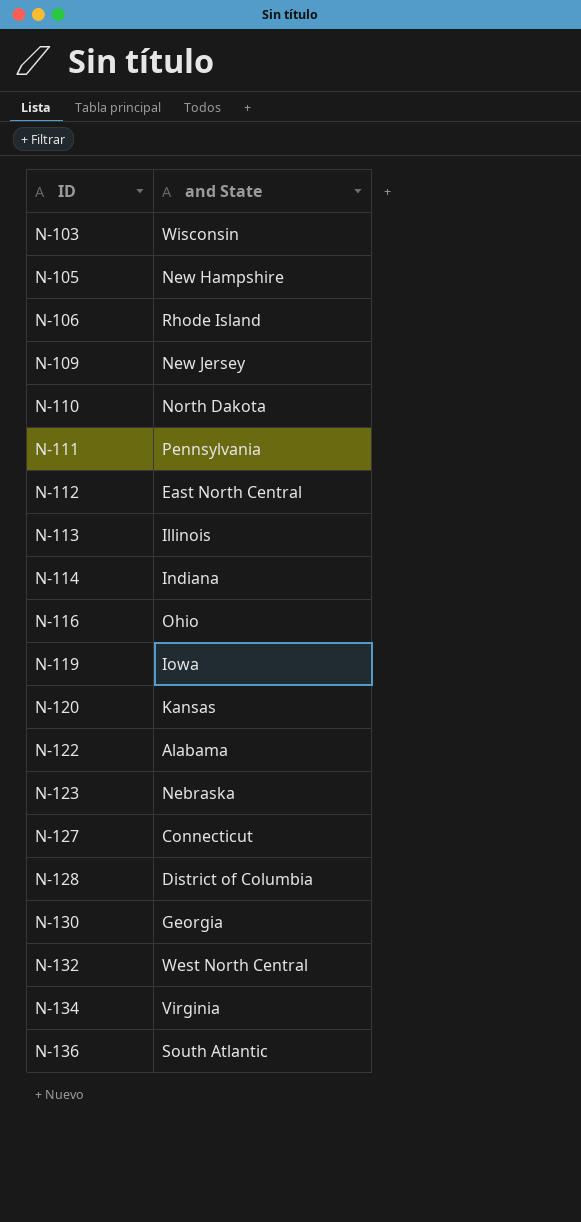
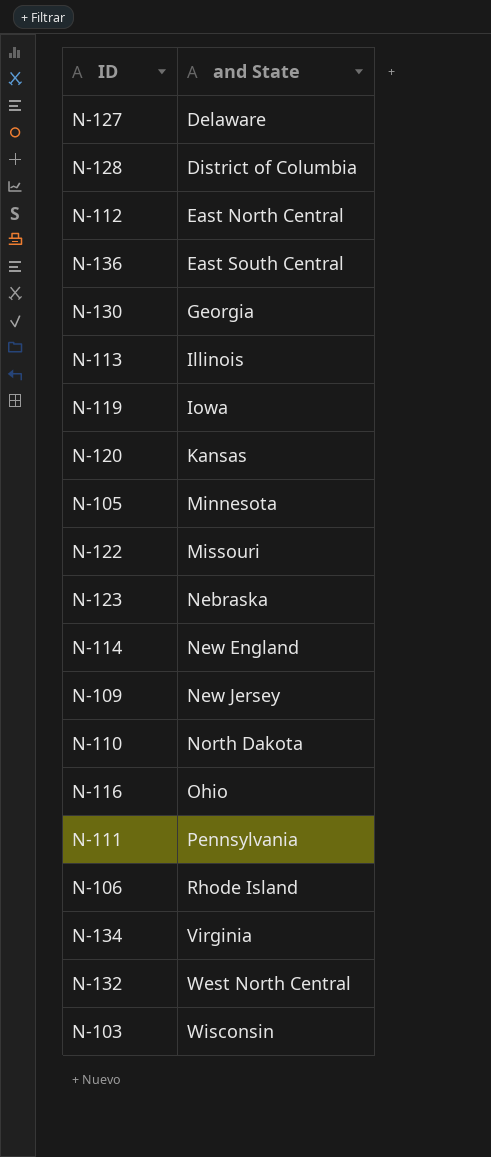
row order: ID ascending -> and State ascending
N-127 | and State: Connecticut -> Delaware
N-136 | and State: South Atlantic -> East South Central
N-105 | and State: New Hampshire -> Minnesota
N-122 | and State: Alabama -> Missouri
N-114 | and State: Indiana -> New England

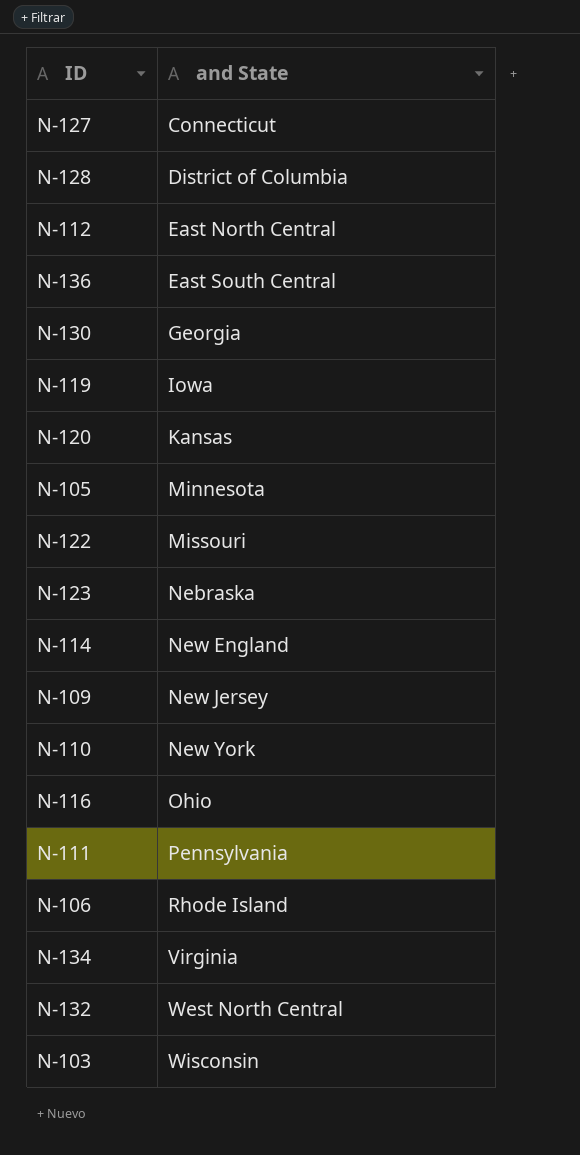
row N-113: Illinois -> none
N-127 | and State: Delaware -> Connecticut
N-110 | and State: North Dakota -> New York

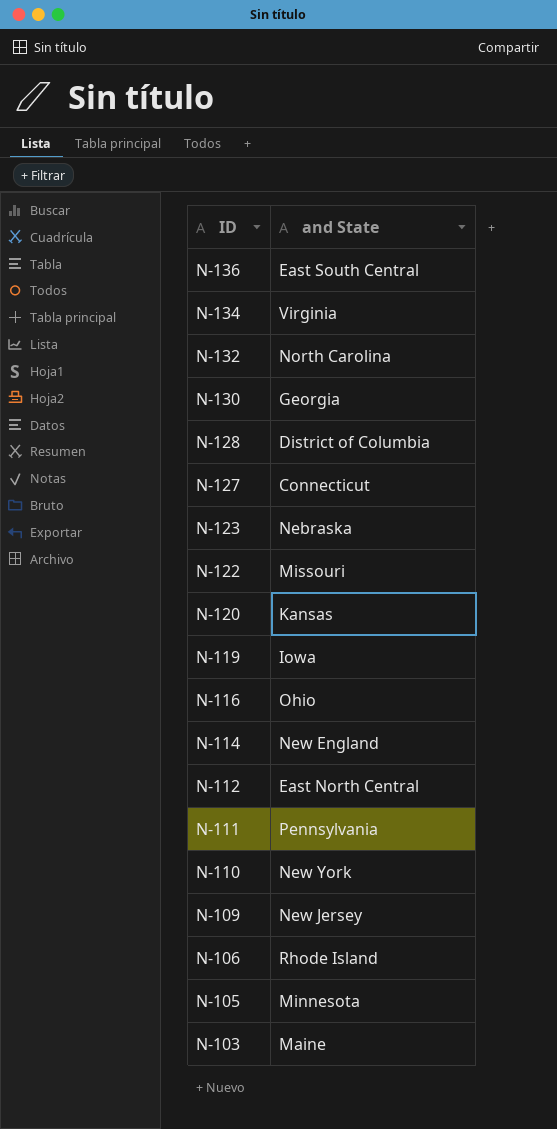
row order: and State ascending -> ID descending
N-132 | and State: West North Central -> North Carolina
N-103 | and State: Wisconsin -> Maine

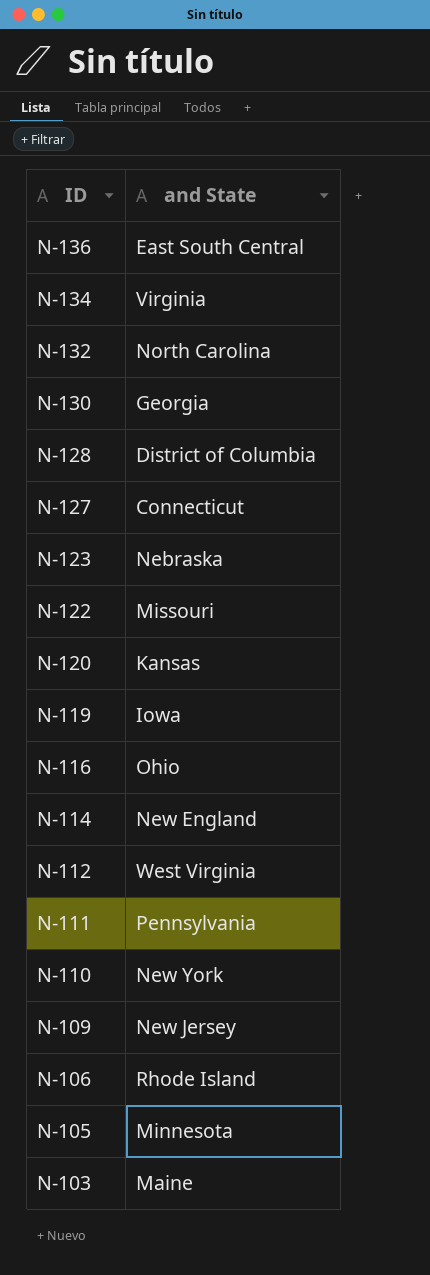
N-112 | and State: East North Central -> West Virginia

